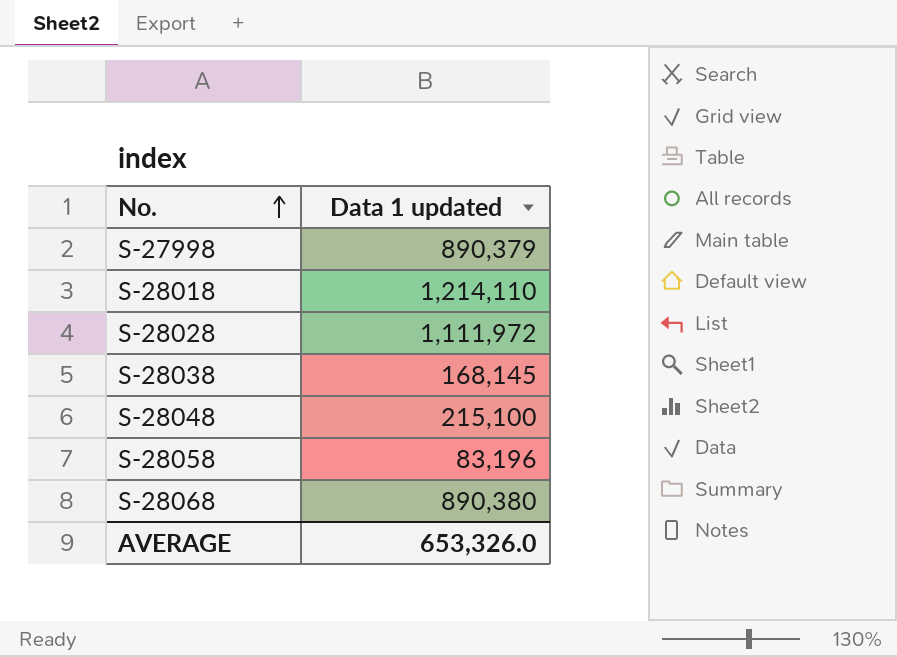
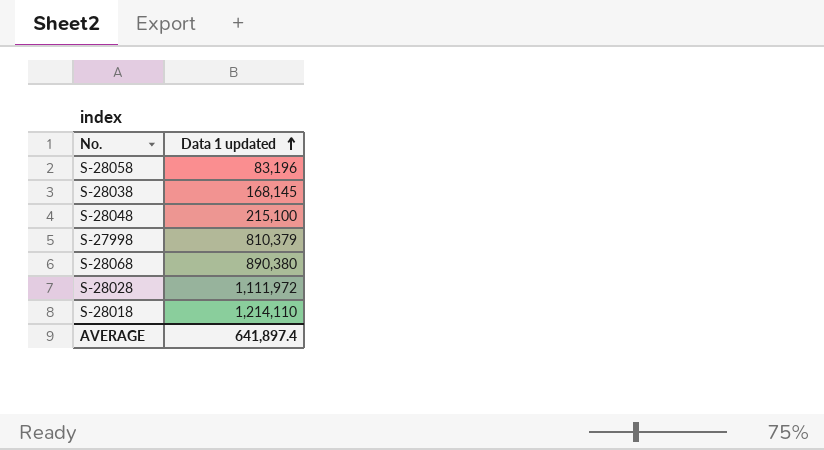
row order: No. ascending -> Data 1 updated ascending
S-27998 | Data 1 updated: 890,379 -> 810,379
AVERAGE | Data 1 updated: 653,326.0 -> 641,897.4

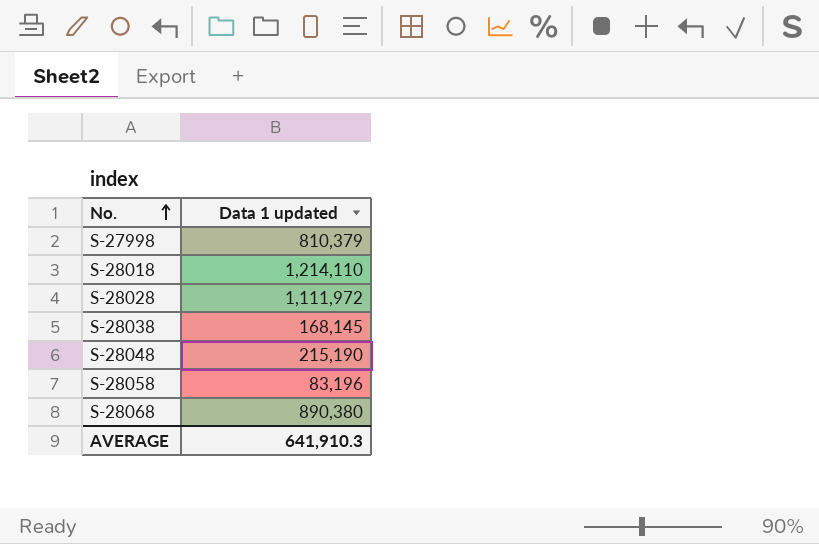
row order: Data 1 updated ascending -> No. ascending
S-28048 | Data 1 updated: 215,100 -> 215,190
AVERAGE | Data 1 updated: 641,897.4 -> 641,910.3

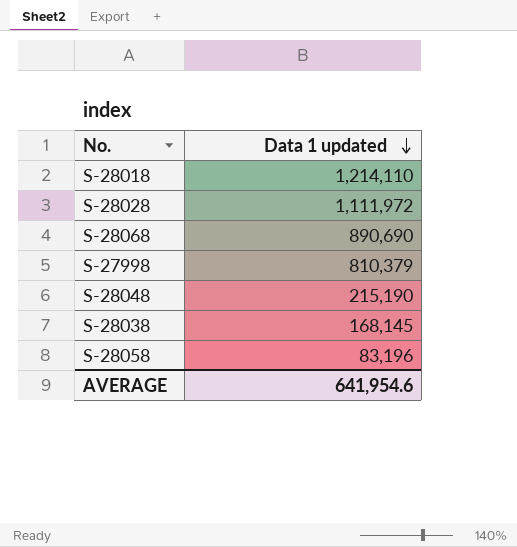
row order: No. ascending -> Data 1 updated descending
S-28068 | Data 1 updated: 890,380 -> 890,690
AVERAGE | Data 1 updated: 641,910.3 -> 641,954.6

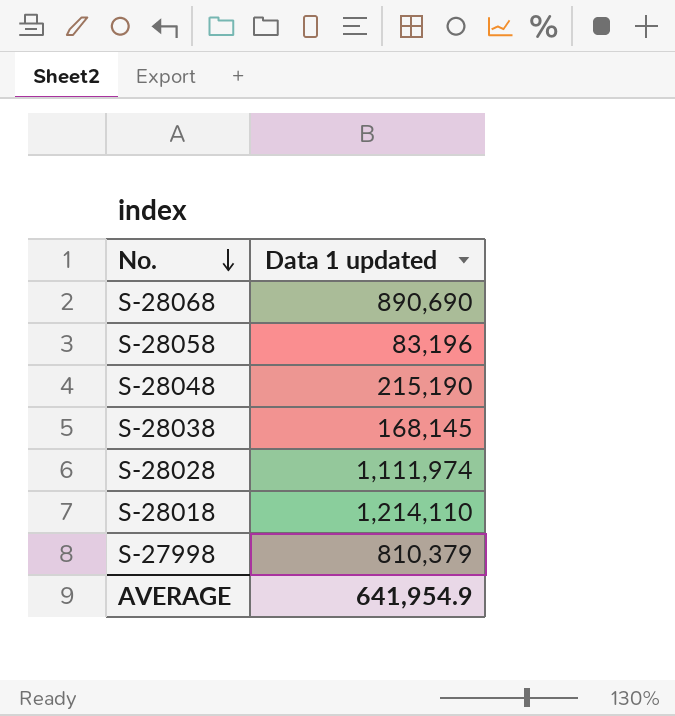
row order: Data 1 updated descending -> No. descending
S-28028 | Data 1 updated: 1,111,972 -> 1,111,974
AVERAGE | Data 1 updated: 641,954.6 -> 641,954.9

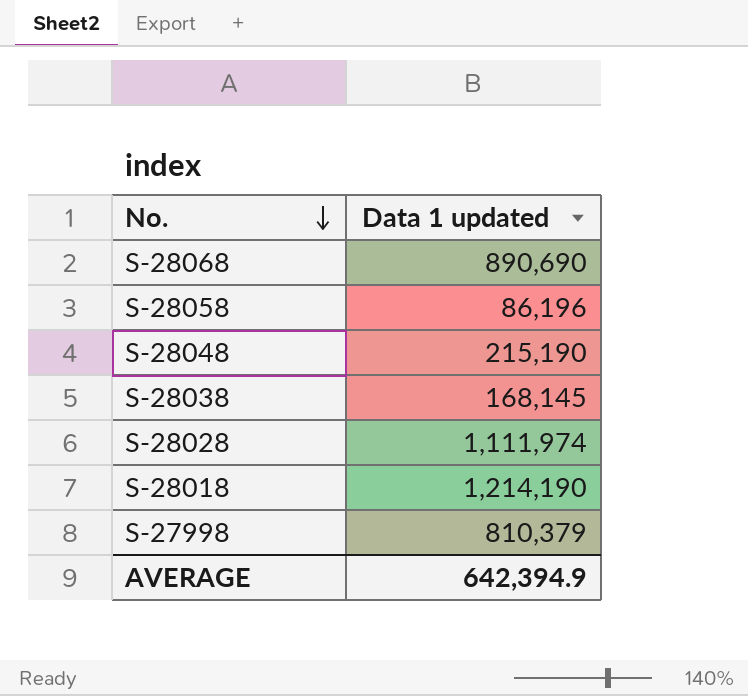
S-28058 | Data 1 updated: 83,196 -> 86,196
S-28018 | Data 1 updated: 1,214,110 -> 1,214,190
AVERAGE | Data 1 updated: 641,954.9 -> 642,394.9

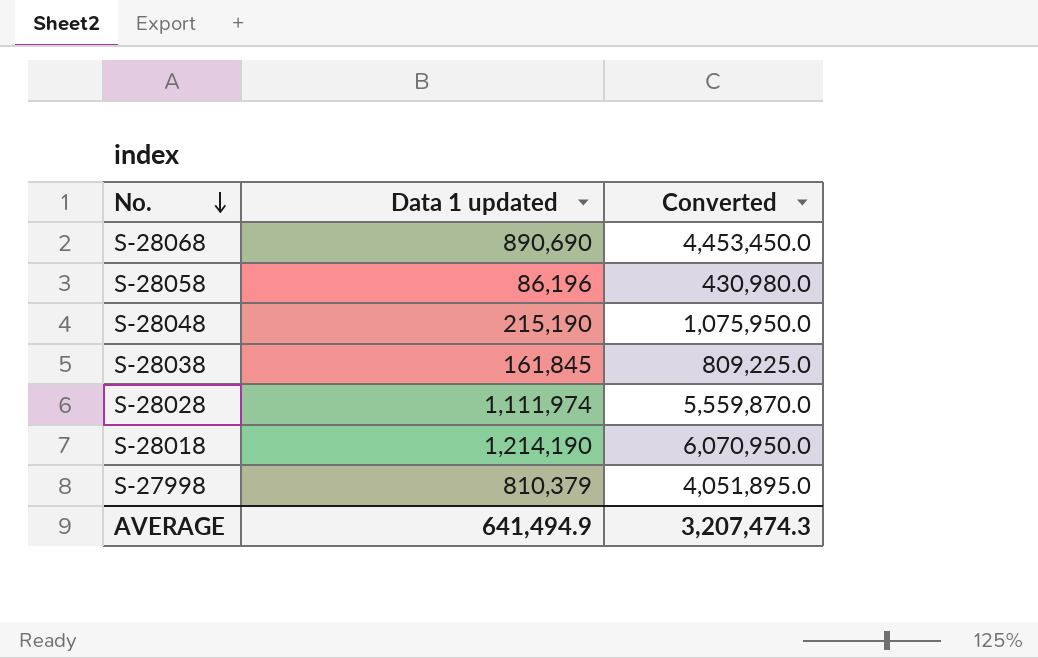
column Converted | formula: none -> [Data 1 updated] * 5
S-28038 | Data 1 updated: 168,145 -> 161,845
AVERAGE | Data 1 updated: 642,394.9 -> 641,494.9

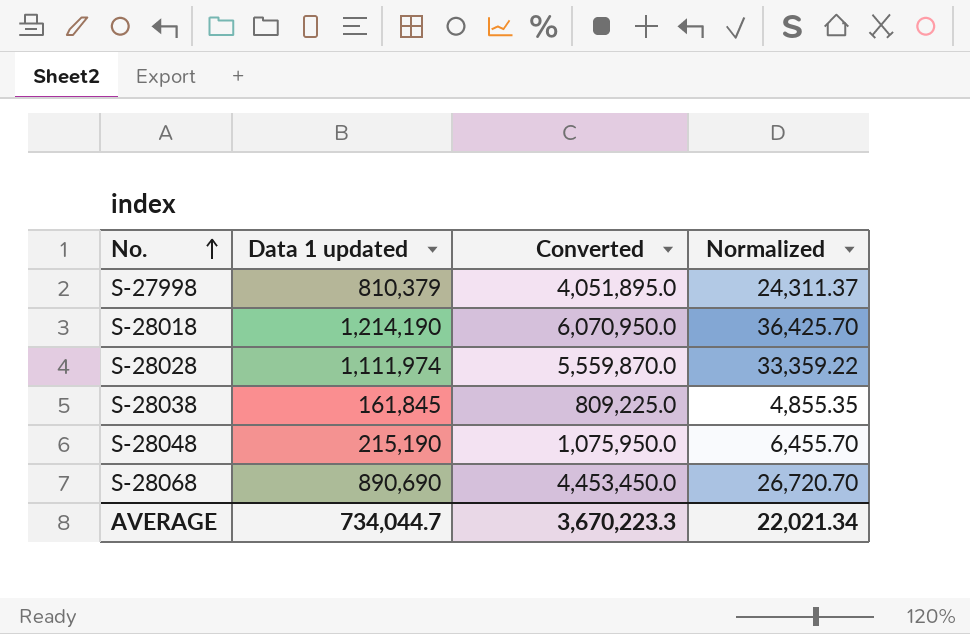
row order: No. descending -> No. ascending
column Normalized | formula: none -> [Data 1 updated] * 0.03
row S-28058: 86,196 | 430,980.0 -> none
AVERAGE | Data 1 updated: 641,494.9 -> 734,044.7
AVERAGE | Converted: 3,207,474.3 -> 3,670,223.3

